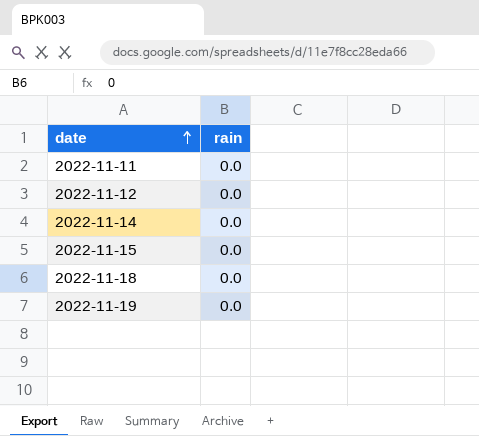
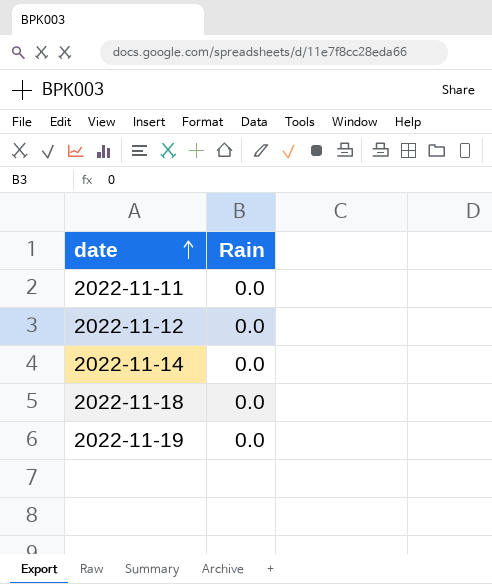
column name: rain -> Rain
row 2022-11-15: 0.0 -> none

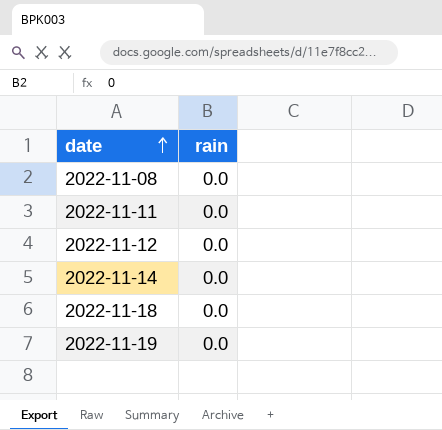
column name: Rain -> rain
row 2022-11-08: none -> 0.0

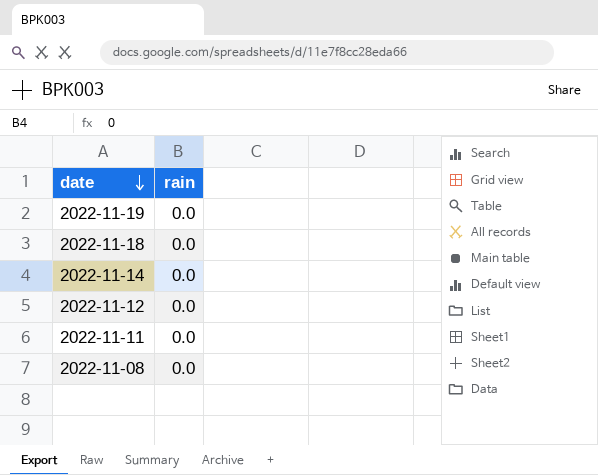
row order: date ascending -> date descending

